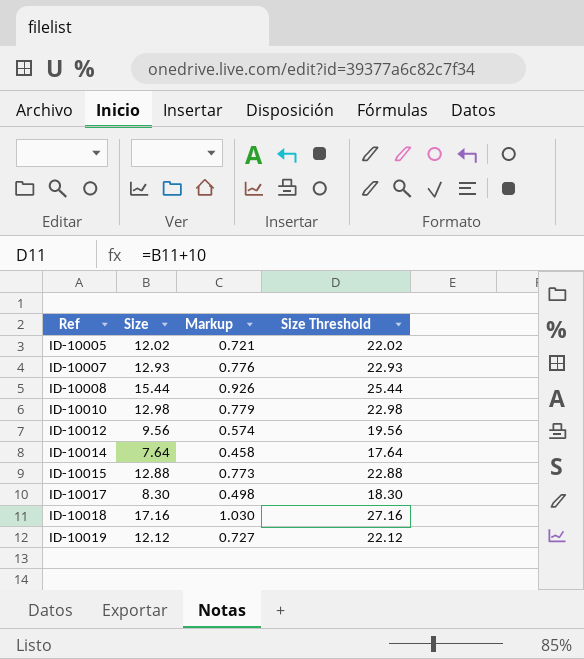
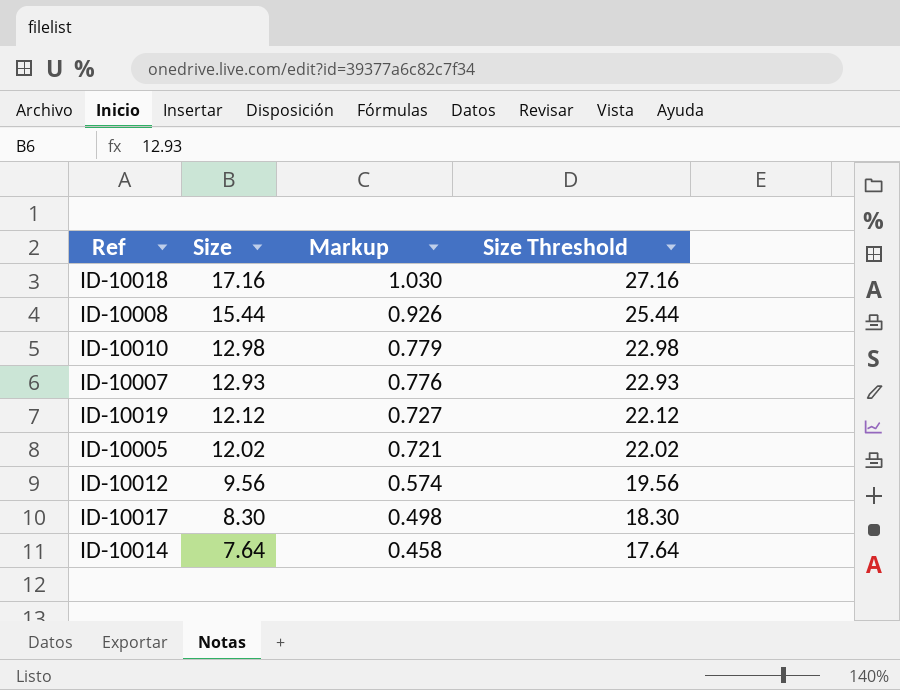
row order: Ref ascending -> Size descending
row ID-10015: 12.88 | 0.773 | 22.88 -> none

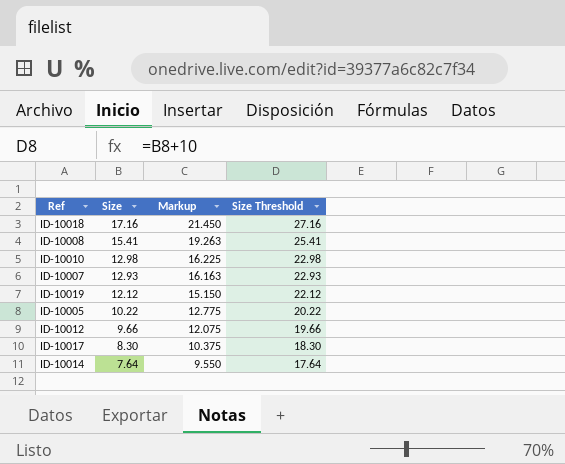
column Markup | formula: [Size] * 0.06 -> [Size] * 1.25
ID-10008 | Size: 15.44 -> 15.41
ID-10008 | Size Threshold: 25.44 -> 25.41
ID-10005 | Size: 12.02 -> 10.22
ID-10005 | Size Threshold: 22.02 -> 20.22
ID-10012 | Size: 9.56 -> 9.66
ID-10012 | Size Threshold: 19.56 -> 19.66

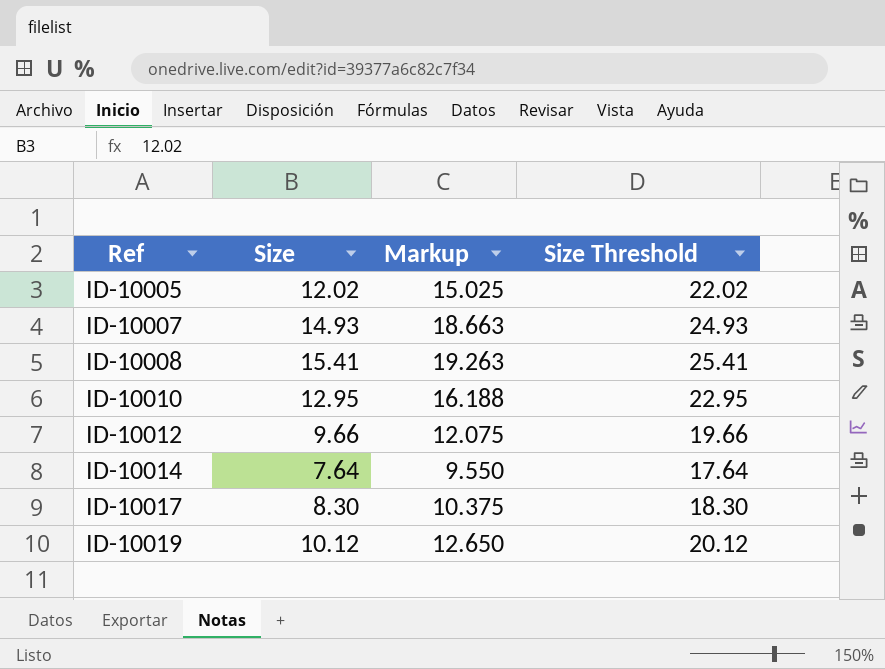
row order: Size descending -> Ref ascending
row ID-10018: 17.16 | 21.450 | 27.16 -> none
ID-10005 | Size: 10.22 -> 12.02
ID-10005 | Markup: 12.775 -> 15.025
ID-10005 | Size Threshold: 20.22 -> 22.02
ID-10007 | Size: 12.93 -> 14.93
ID-10007 | Markup: 16.163 -> 18.663
ID-10007 | Size Threshold: 22.93 -> 24.93
ID-10010 | Size: 12.98 -> 12.95
ID-10010 | Markup: 16.225 -> 16.188
ID-10010 | Size Threshold: 22.98 -> 22.95
ID-10019 | Size: 12.12 -> 10.12
ID-10019 | Markup: 15.150 -> 12.650
ID-10019 | Size Threshold: 22.12 -> 20.12

